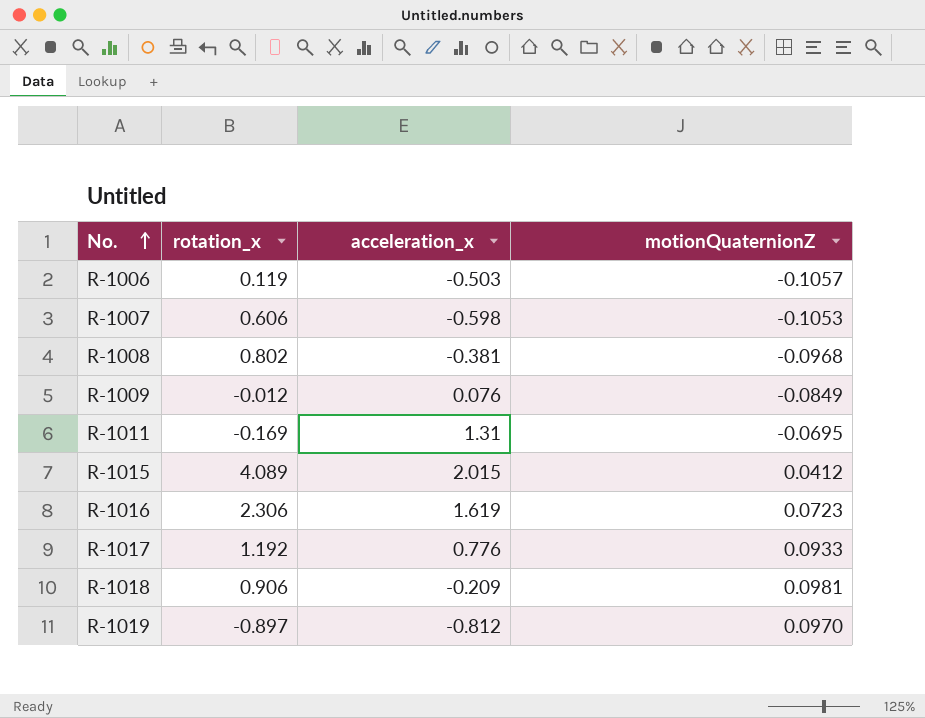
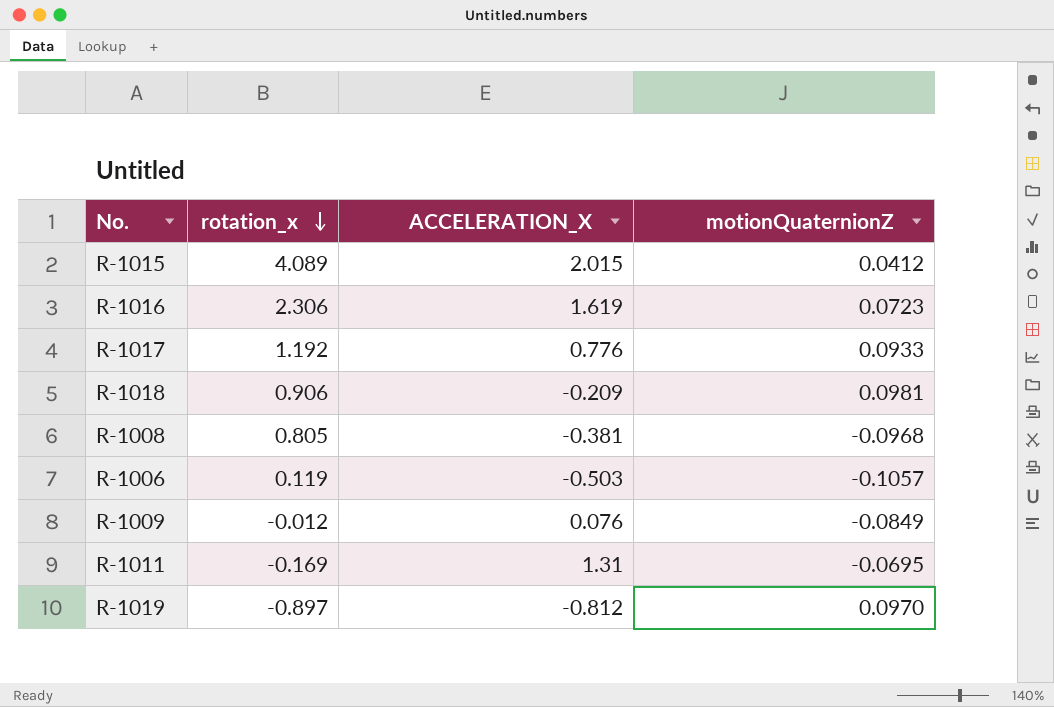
row order: No. ascending -> rotation_x descending
column name: acceleration_x -> ACCELERATION_X
row R-1007: 0.606 | -0.598 | -0.1053 -> none
R-1008 | rotation_x: 0.802 -> 0.805

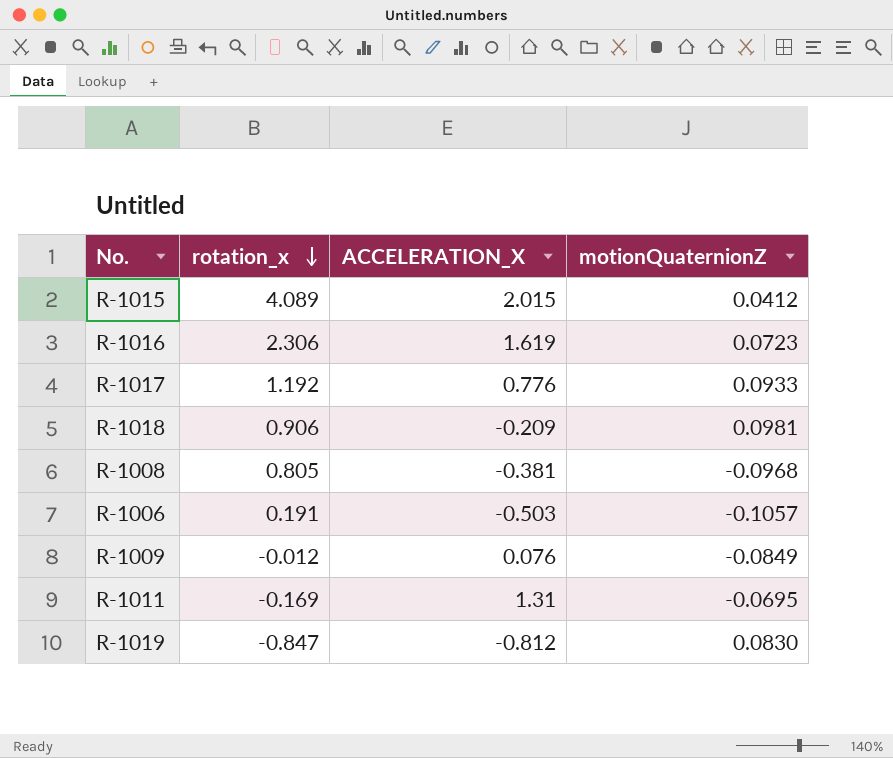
R-1006 | rotation_x: 0.119 -> 0.191
R-1019 | rotation_x: -0.897 -> -0.847
R-1019 | motionQuaternionZ: 0.0970 -> 0.0830

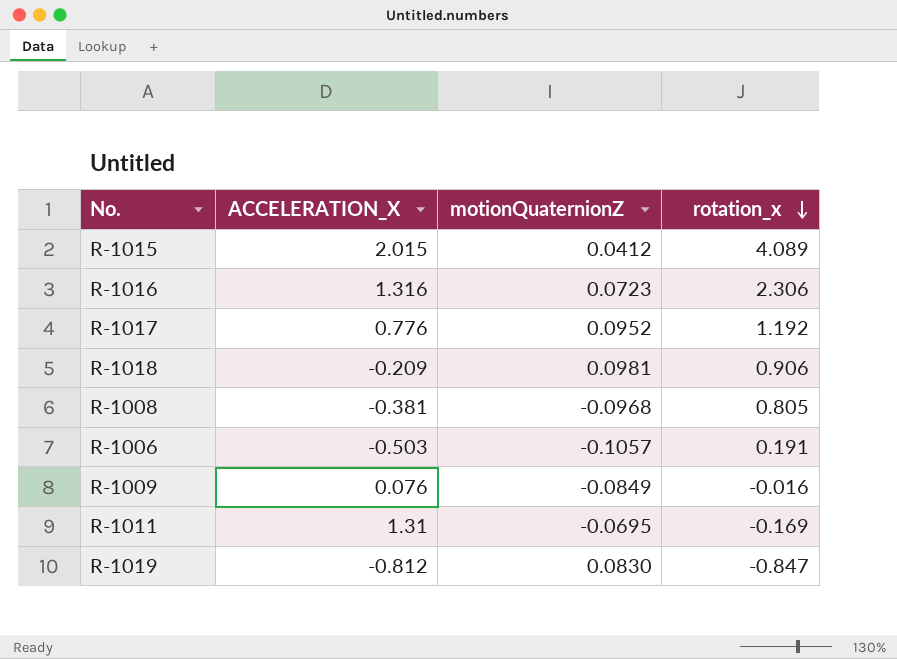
column rotation_x | position: 2 -> 4
R-1016 | ACCELERATION_X: 1.619 -> 1.316
R-1017 | motionQuaternionZ: 0.0933 -> 0.0952
R-1009 | rotation_x: -0.012 -> -0.016

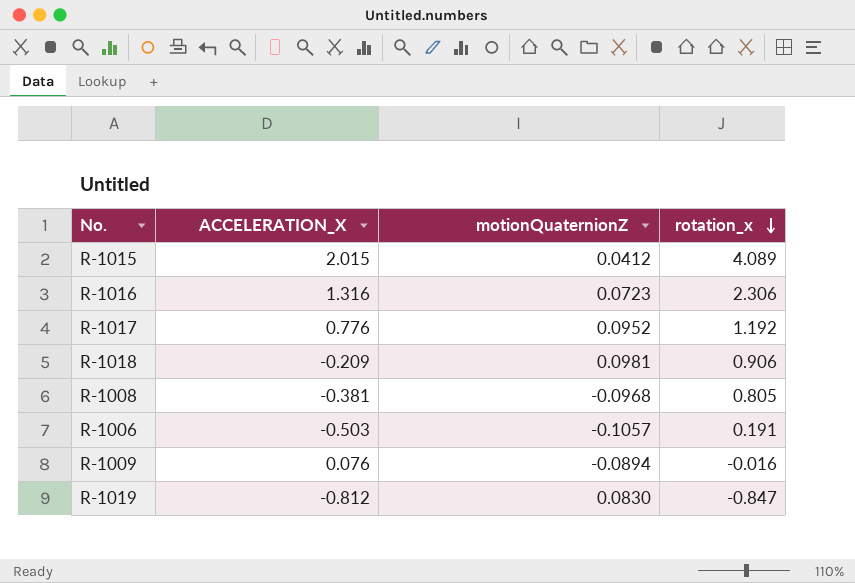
row R-1011: 1.31 | -0.0695 | -0.169 -> none
R-1009 | motionQuaternionZ: -0.0849 -> -0.0894

